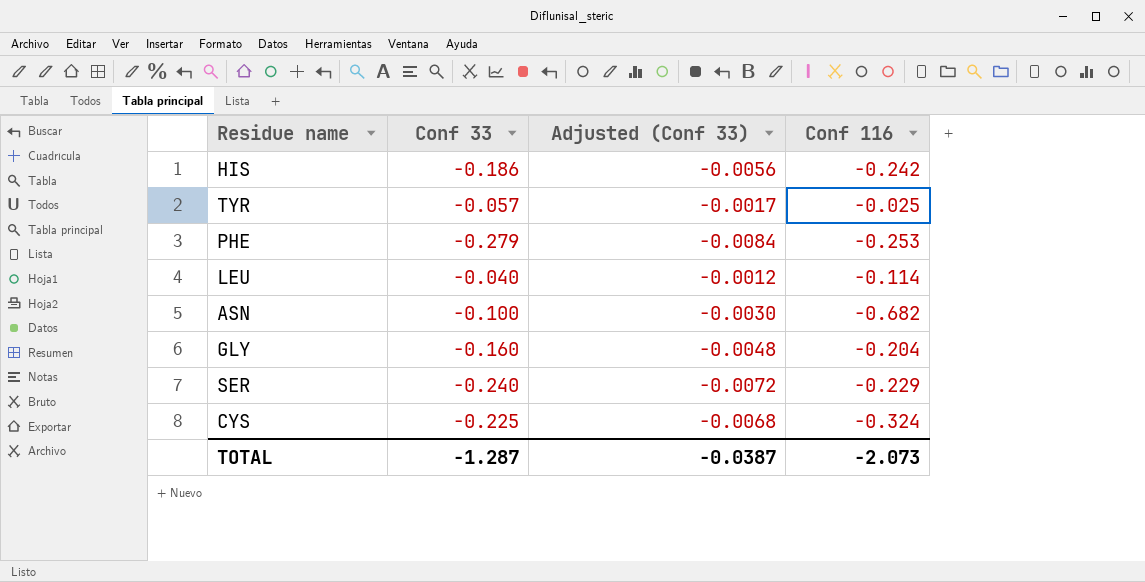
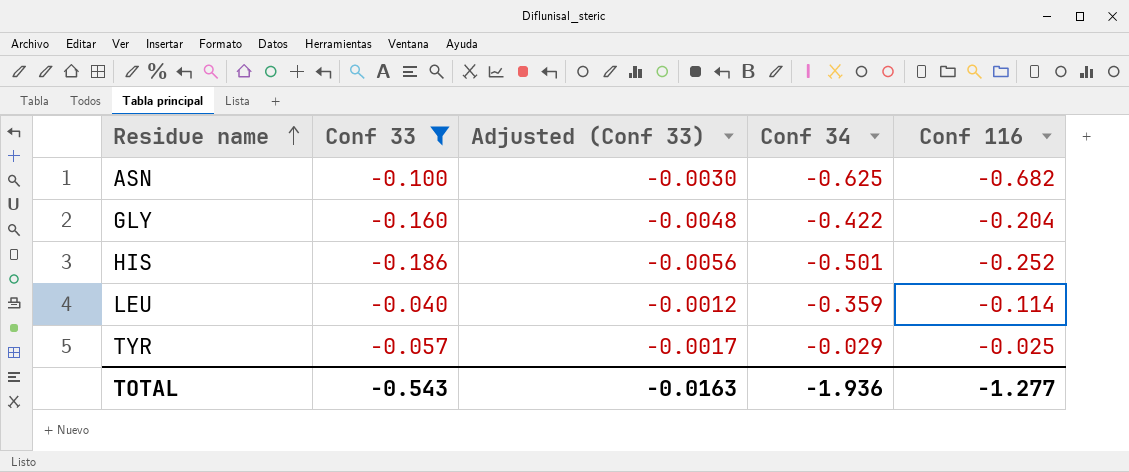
filter: none -> Conf 33 >= -0.186
row order: none -> Residue name ascending
column Conf 34 | position: none -> 4
HIS | Conf 116: -0.242 -> -0.252
TOTAL | Conf 33: -1.287 -> -0.543
TOTAL | Adjusted (Conf 33): -0.0387 -> -0.0163
TOTAL | Conf 116: -2.073 -> -1.277

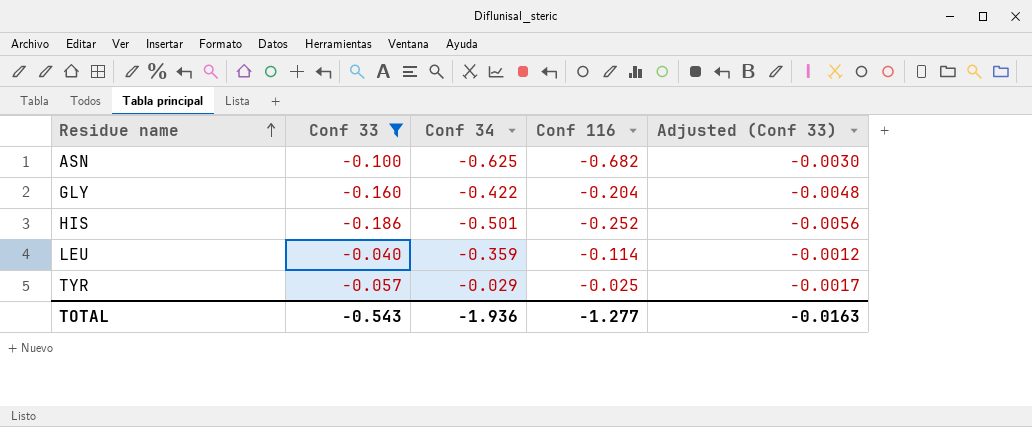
column Adjusted (Conf 33) | position: 3 -> 5

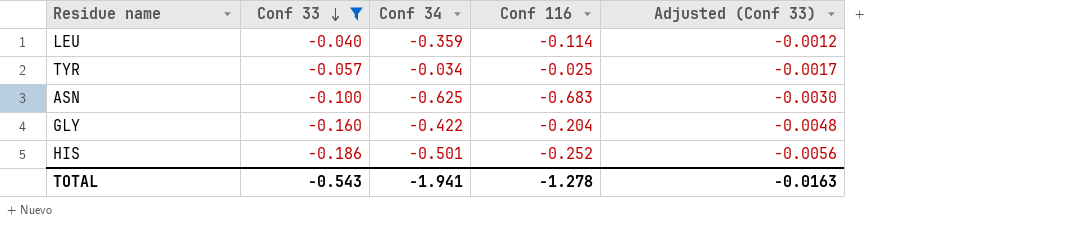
row order: Residue name ascending -> Conf 33 descending
TYR | Conf 34: -0.029 -> -0.034
ASN | Conf 116: -0.682 -> -0.683
TOTAL | Conf 34: -1.936 -> -1.941
TOTAL | Conf 116: -1.277 -> -1.278

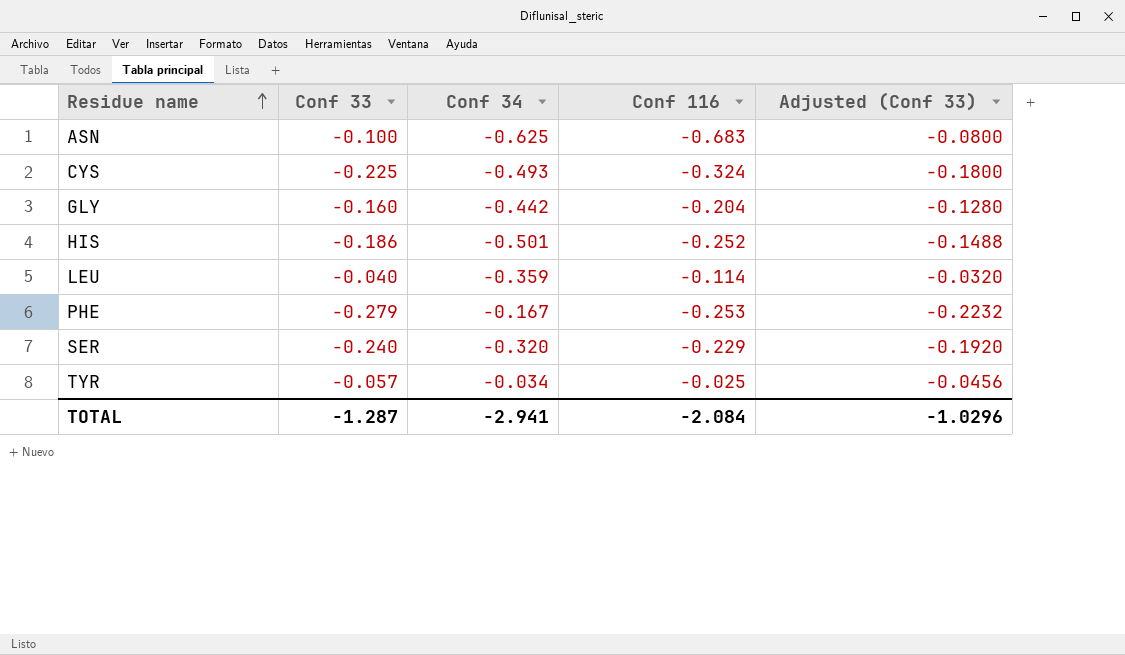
filter: Conf 33 >= -0.186 -> none
row order: Conf 33 descending -> Residue name ascending
column Adjusted (Conf 33) | formula: [Conf 33] * 0.03 -> [Conf 33] * 0.8
GLY | Conf 34: -0.422 -> -0.442
TOTAL | Conf 33: -0.543 -> -1.287
TOTAL | Conf 34: -1.941 -> -2.941
TOTAL | Conf 116: -1.278 -> -2.084
TOTAL | Adjusted (Conf 33): -0.0163 -> -1.0296

